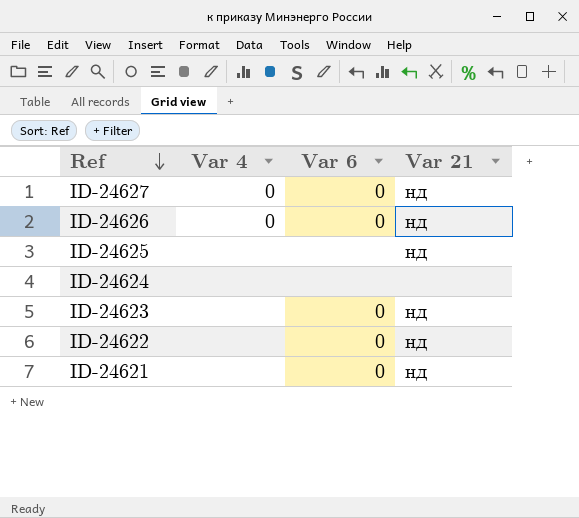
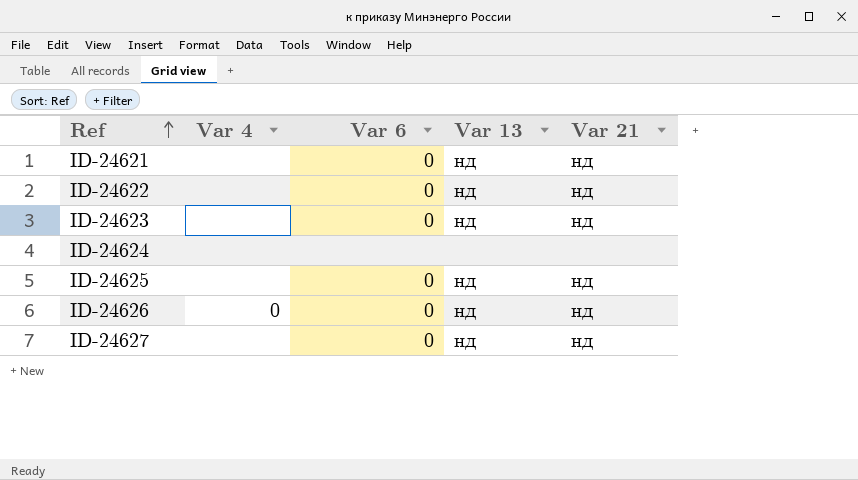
row order: Ref descending -> Ref ascending
column Var 13 | position: none -> 4
ID-24625 | Var 6: none -> 0
ID-24627 | Var 4: 0 -> none

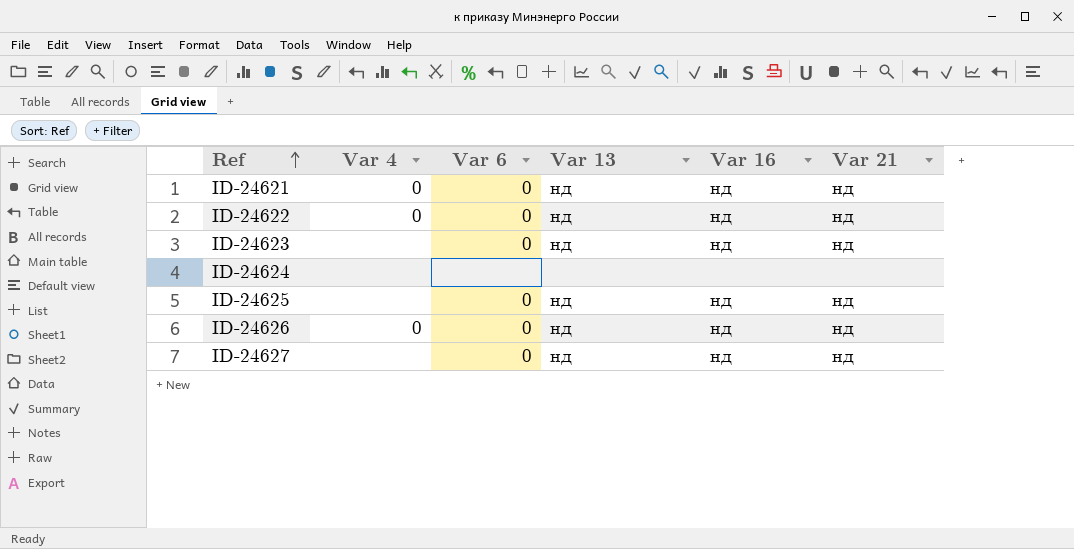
column Var 16 | position: none -> 5
ID-24621 | Var 4: none -> 0
ID-24622 | Var 4: none -> 0

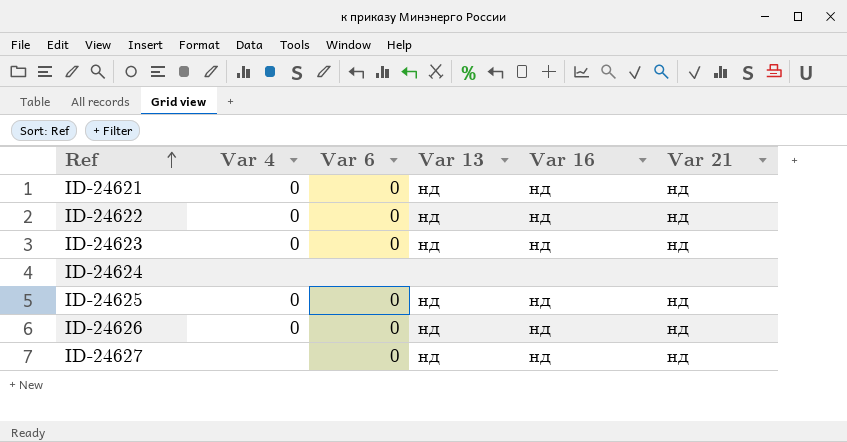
ID-24623 | Var 4: none -> 0
ID-24625 | Var 4: none -> 0

